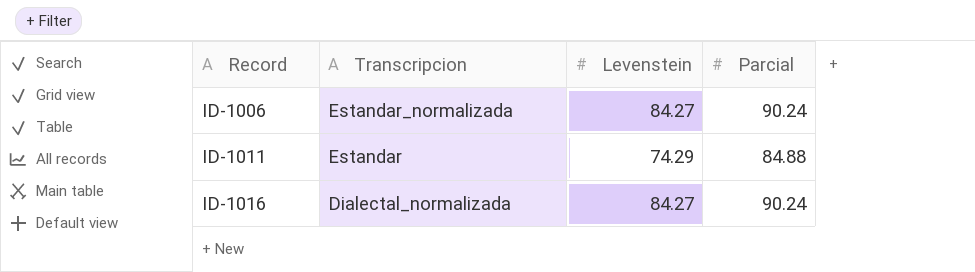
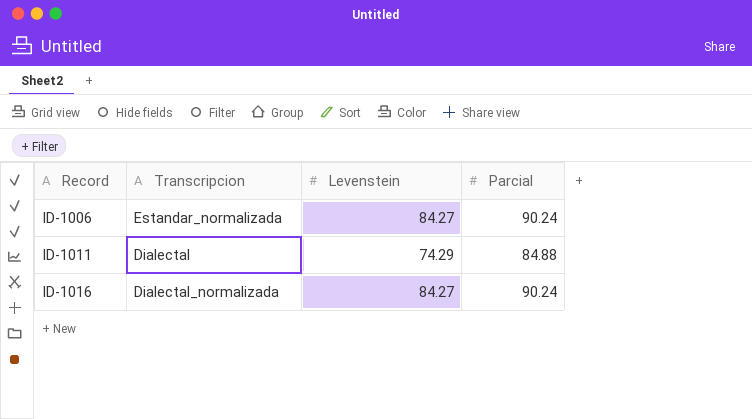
ID-1011 | Transcripcion: Estandar -> Dialectal

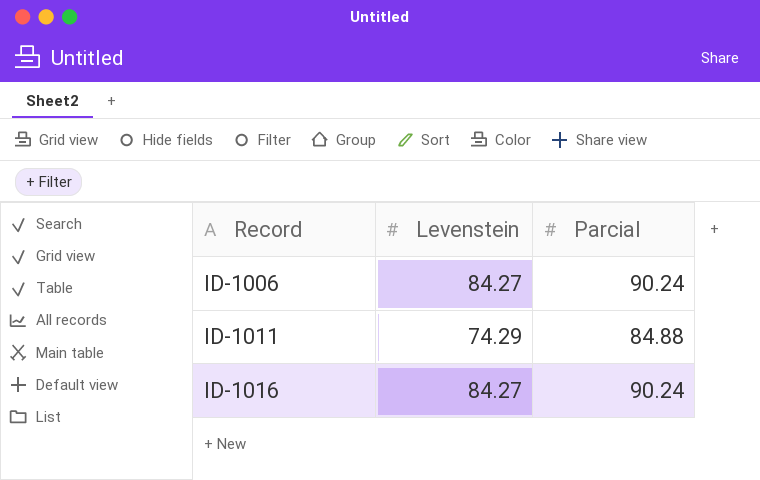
column Transcripcion | position: 2 -> none

